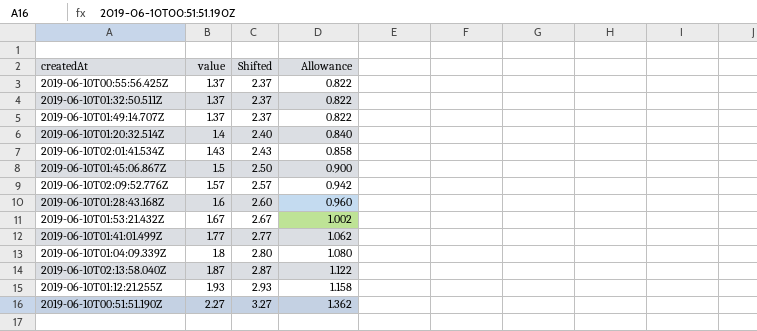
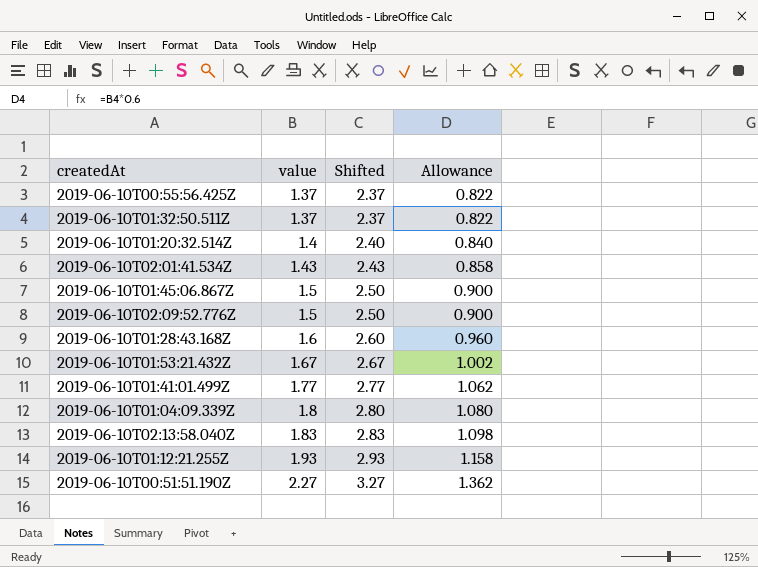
row 2019-06-10T01:49:14.707Z: 1.37 | 2.37 | 0.822 -> none
2019-06-10T02:09:52.776Z | value: 1.57 -> 1.5
2019-06-10T02:09:52.776Z | Shifted: 2.57 -> 2.50
2019-06-10T02:09:52.776Z | Allowance: 0.942 -> 0.900
2019-06-10T02:13:58.040Z | value: 1.87 -> 1.83
2019-06-10T02:13:58.040Z | Shifted: 2.87 -> 2.83
2019-06-10T02:13:58.040Z | Allowance: 1.122 -> 1.098

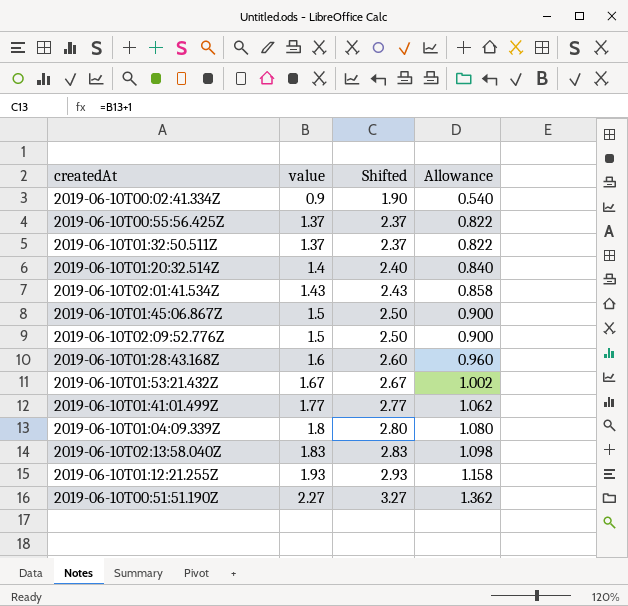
row 2019-06-10T00:02:41.334Z: none -> 0.9 | 1.90 | 0.540

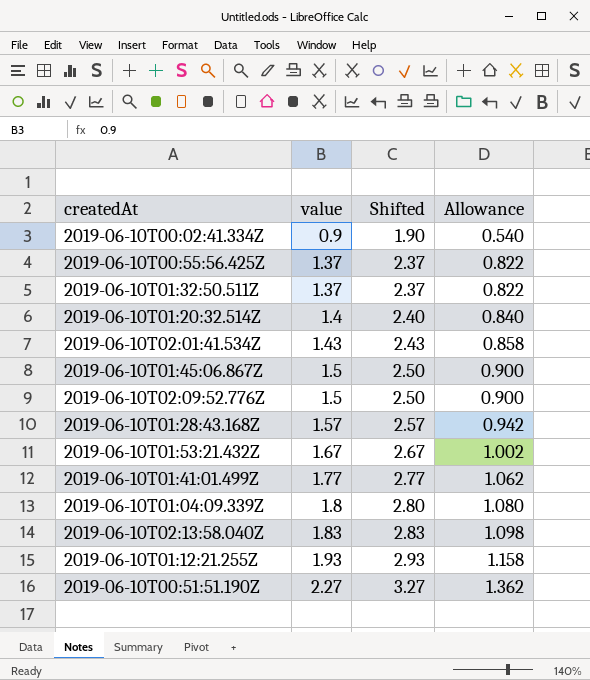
2019-06-10T01:28:43.168Z | value: 1.6 -> 1.57
2019-06-10T01:28:43.168Z | Shifted: 2.60 -> 2.57
2019-06-10T01:28:43.168Z | Allowance: 0.960 -> 0.942

